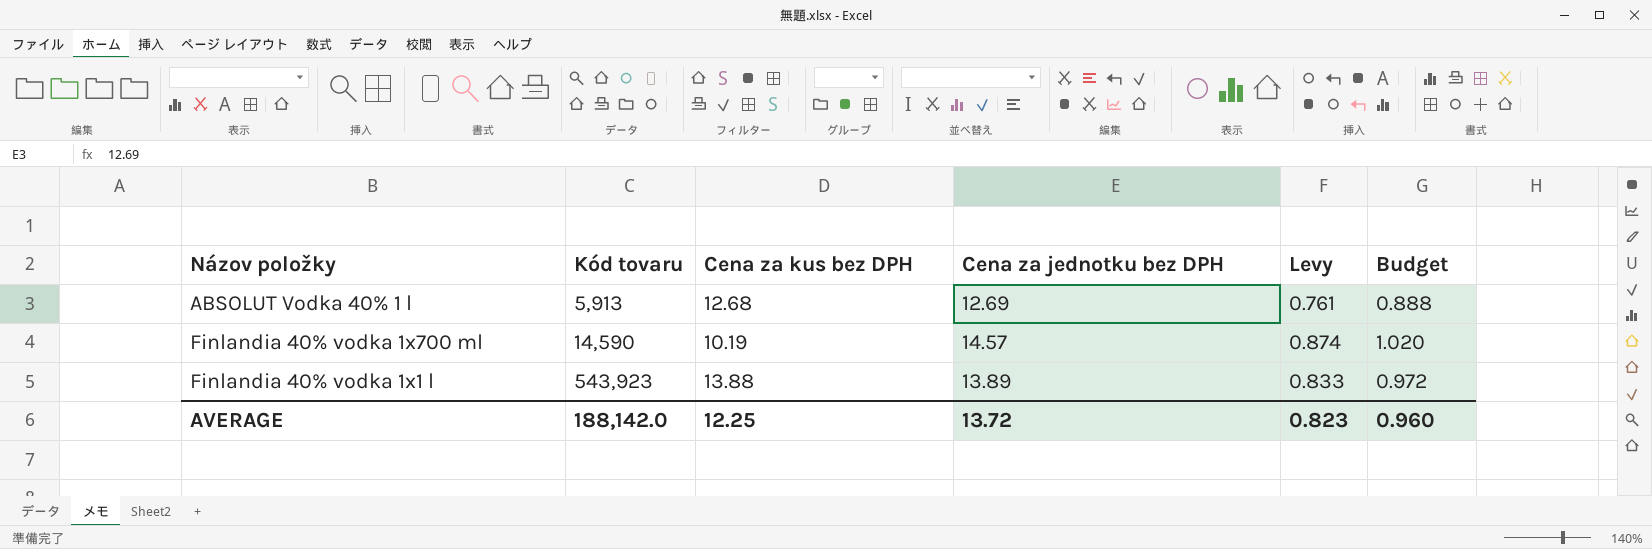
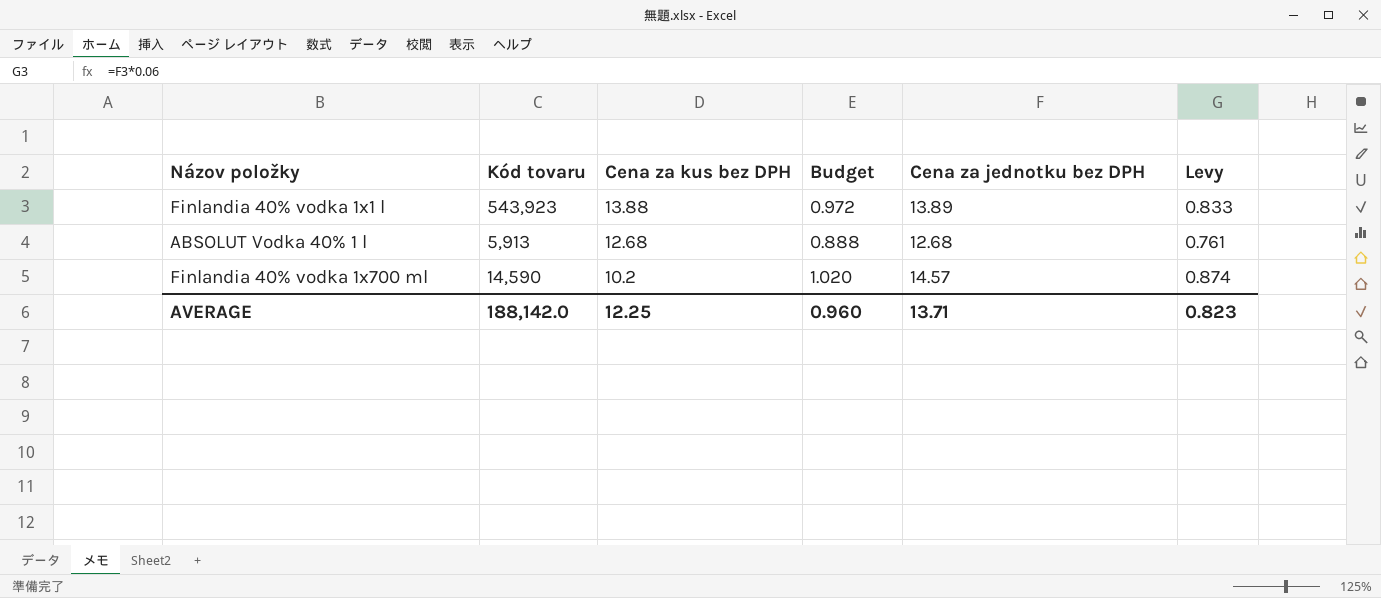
row order: Kód tovaru ascending -> Cena za kus bez DPH descending
column Budget | position: 6 -> 4
ABSOLUT Vodka 40% 1 l | Cena za jednotku bez DPH: 12.69 -> 12.68
Finlandia 40% vodka 1x700 ml | Cena za kus bez DPH: 10.19 -> 10.2
AVERAGE | Cena za jednotku bez DPH: 13.72 -> 13.71

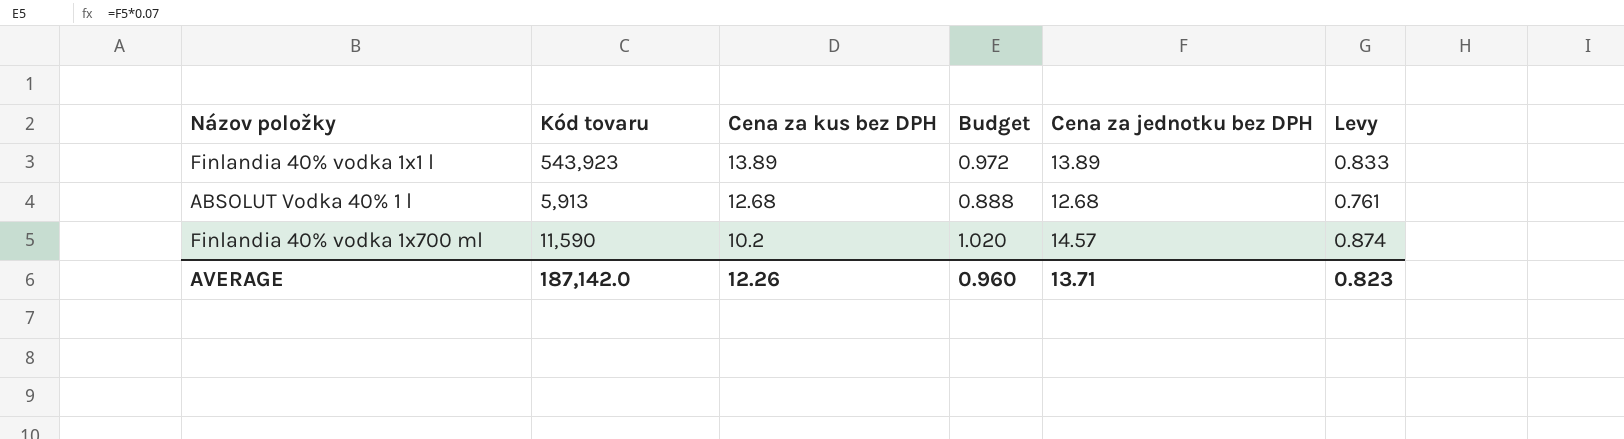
Finlandia 40% vodka 1x1 l | Cena za kus bez DPH: 13.88 -> 13.89
Finlandia 40% vodka 1x700 ml | Kód tovaru: 14,590 -> 11,590
AVERAGE | Kód tovaru: 188,142.0 -> 187,142.0
AVERAGE | Cena za kus bez DPH: 12.25 -> 12.26

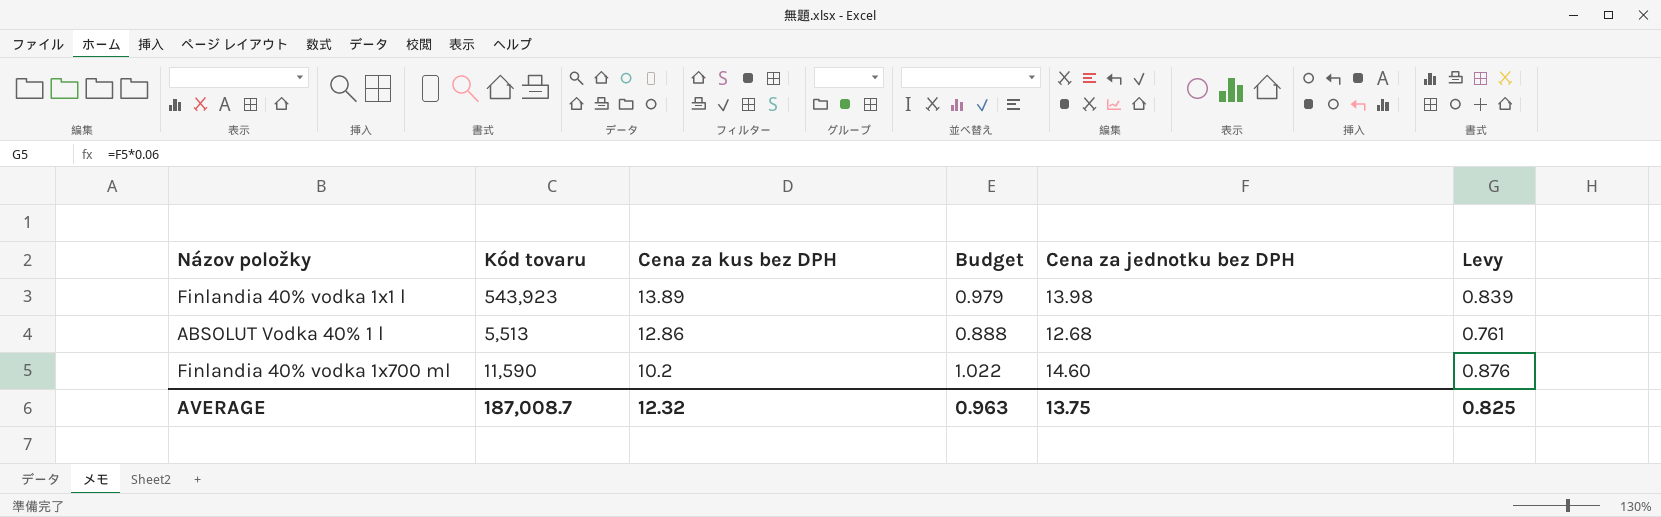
Finlandia 40% vodka 1x1 l | Budget: 0.972 -> 0.979
Finlandia 40% vodka 1x1 l | Cena za jednotku bez DPH: 13.89 -> 13.98
Finlandia 40% vodka 1x1 l | Levy: 0.833 -> 0.839
ABSOLUT Vodka 40% 1 l | Kód tovaru: 5,913 -> 5,513
ABSOLUT Vodka 40% 1 l | Cena za kus bez DPH: 12.68 -> 12.86
Finlandia 40% vodka 1x700 ml | Budget: 1.020 -> 1.022
Finlandia 40% vodka 1x700 ml | Cena za jednotku bez DPH: 14.57 -> 14.60
Finlandia 40% vodka 1x700 ml | Levy: 0.874 -> 0.876
AVERAGE | Kód tovaru: 187,142.0 -> 187,008.7
AVERAGE | Cena za kus bez DPH: 12.26 -> 12.32
AVERAGE | Budget: 0.960 -> 0.963
AVERAGE | Cena za jednotku bez DPH: 13.71 -> 13.75
AVERAGE | Levy: 0.823 -> 0.825

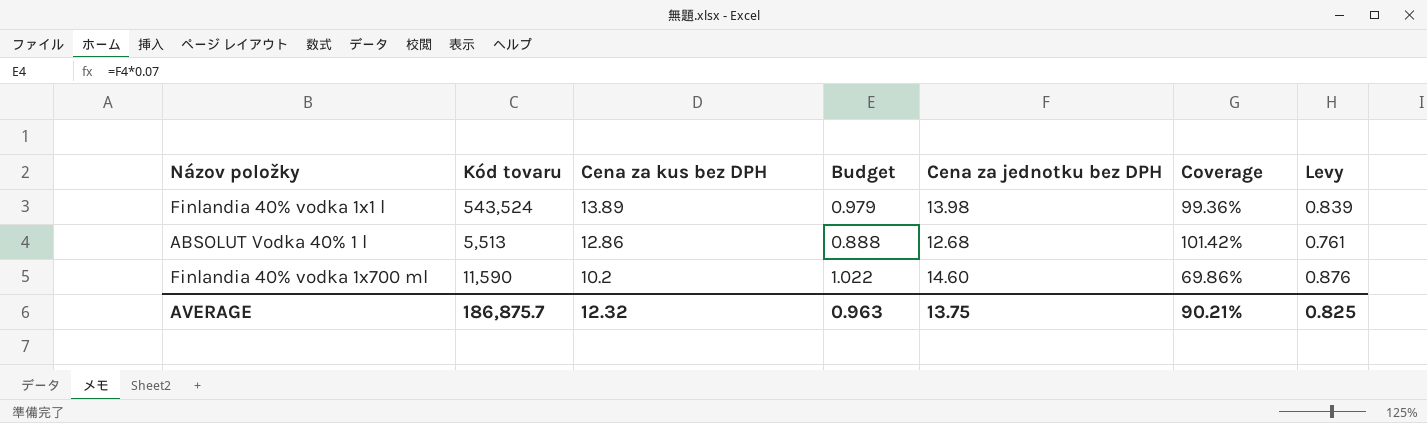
column Coverage | formula: none -> [Cena za kus bez DPH] / [Cena za jednotku bez DPH]
Finlandia 40% vodka 1x1 l | Kód tovaru: 543,923 -> 543,524
AVERAGE | Kód tovaru: 187,008.7 -> 186,875.7

